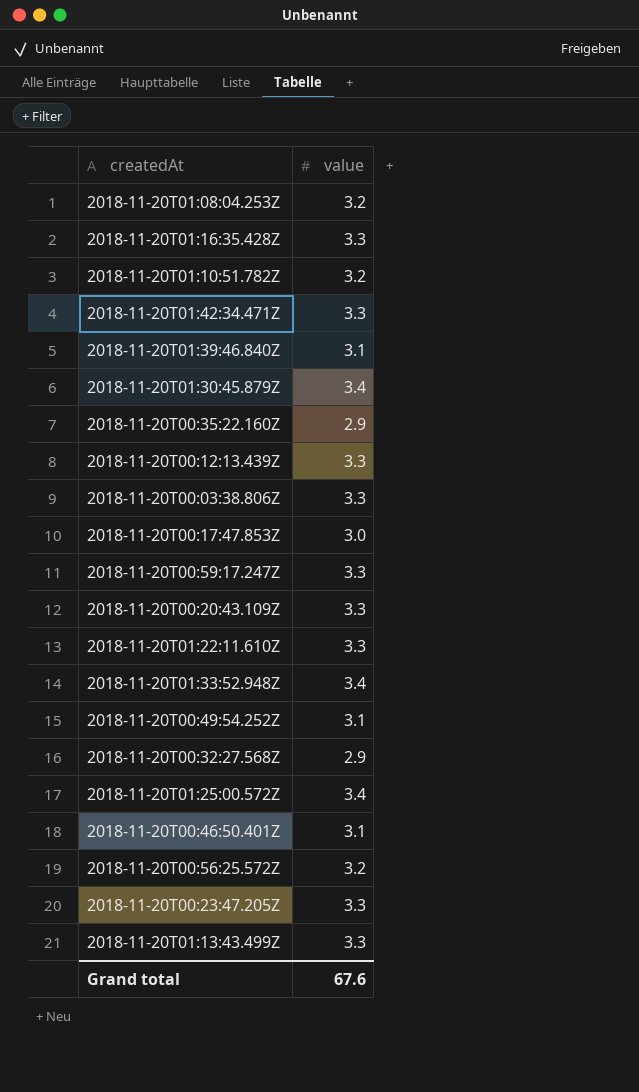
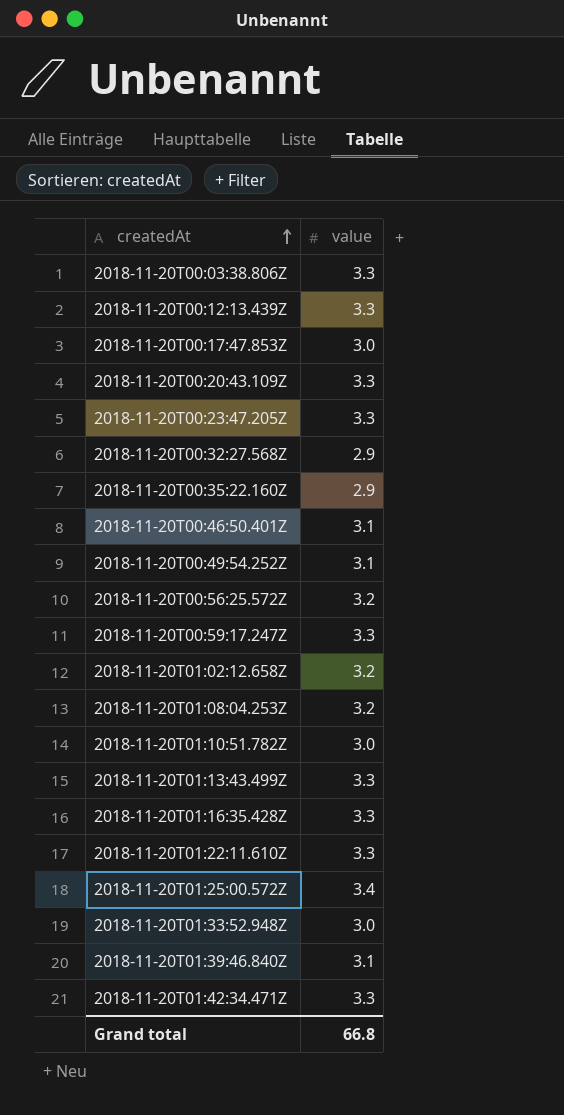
row order: none -> createdAt ascending
row 2018-11-20T01:30:45.879Z: 3.4 -> none
row 2018-11-20T01:02:12.658Z: none -> 3.2
2018-11-20T01:10:51.782Z | value: 3.2 -> 3.0
2018-11-20T01:33:52.948Z | value: 3.4 -> 3.0
Grand total | value: 67.6 -> 66.8

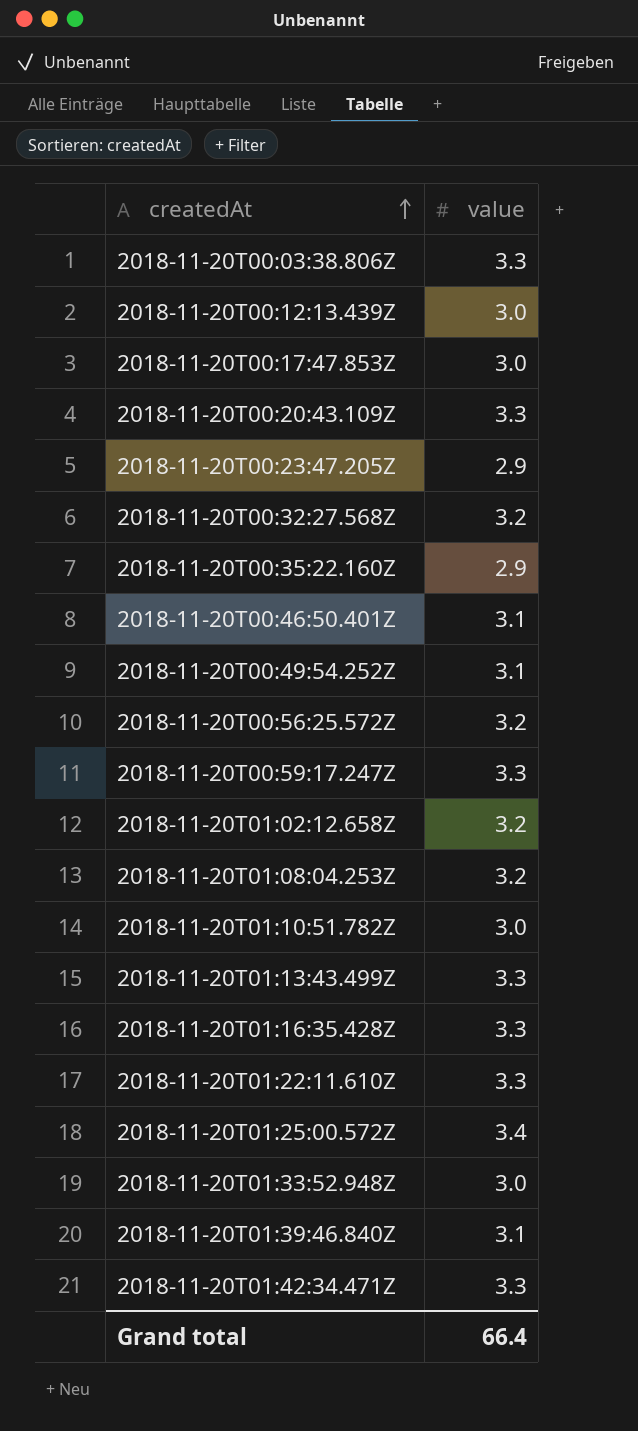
2018-11-20T00:12:13.439Z | value: 3.3 -> 3.0
2018-11-20T00:23:47.205Z | value: 3.3 -> 2.9
2018-11-20T00:32:27.568Z | value: 2.9 -> 3.2
Grand total | value: 66.8 -> 66.4

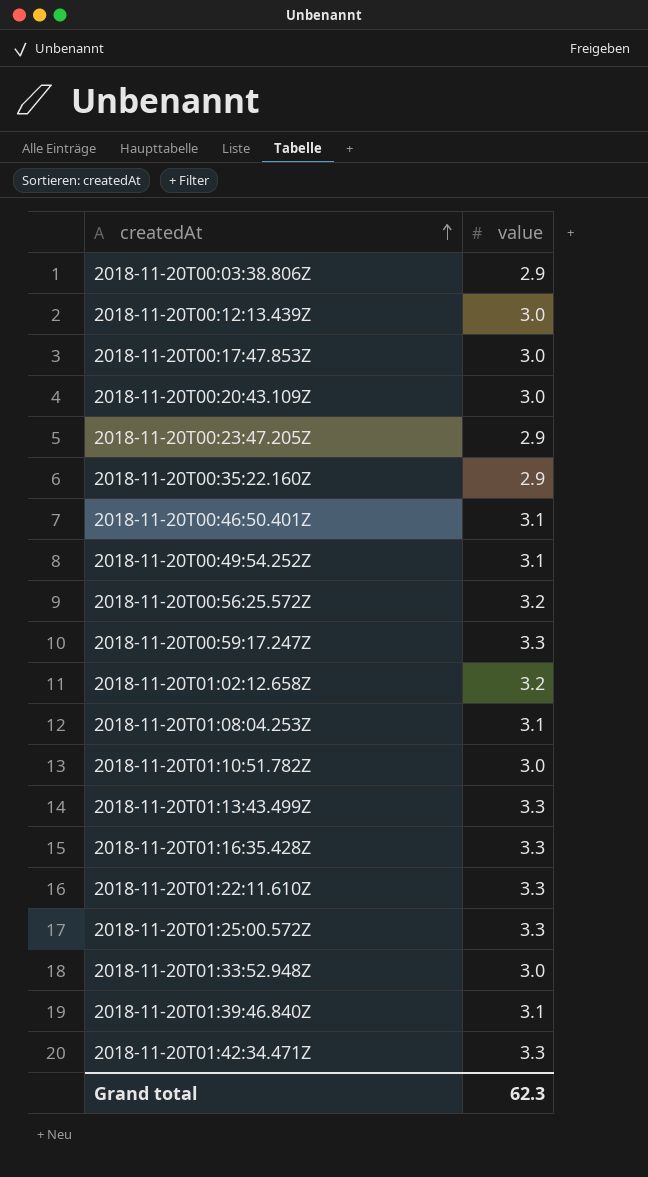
row 2018-11-20T00:32:27.568Z: 3.2 -> none
2018-11-20T00:03:38.806Z | value: 3.3 -> 2.9
2018-11-20T00:20:43.109Z | value: 3.3 -> 3.0
2018-11-20T01:08:04.253Z | value: 3.2 -> 3.1
2018-11-20T01:25:00.572Z | value: 3.4 -> 3.3
Grand total | value: 66.4 -> 62.3

